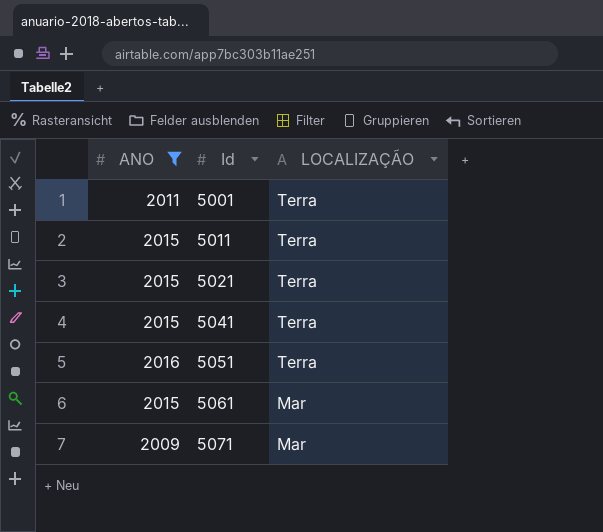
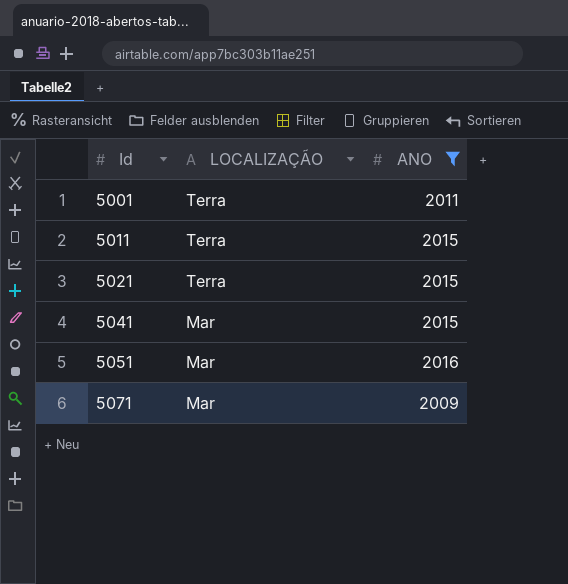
column ANO | position: 1 -> 3
row 5061: 2015 | Mar -> none
5041 | LOCALIZAÇÃO: Terra -> Mar
5051 | LOCALIZAÇÃO: Terra -> Mar

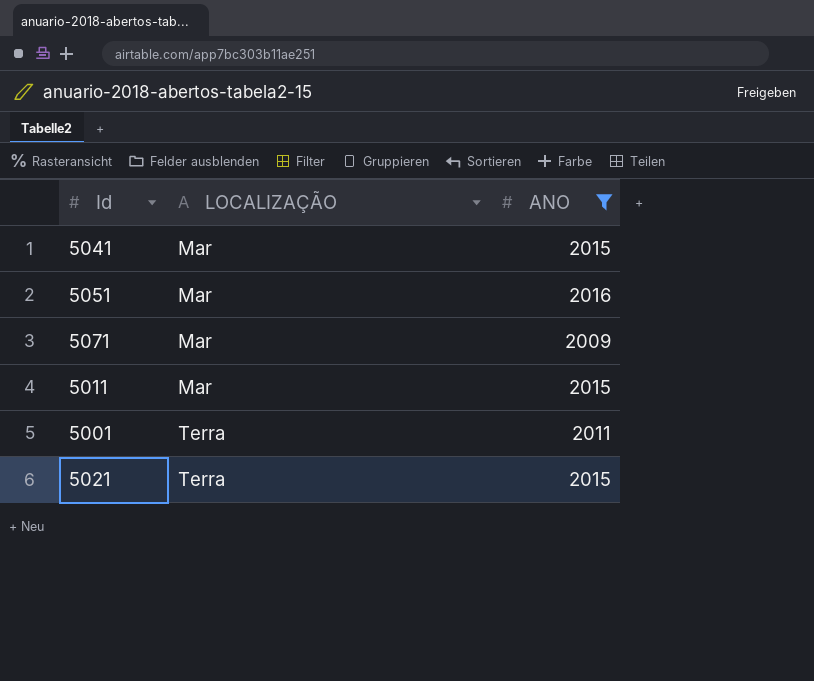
row order: Id ascending -> LOCALIZAÇÃO ascending
5011 | LOCALIZAÇÃO: Terra -> Mar

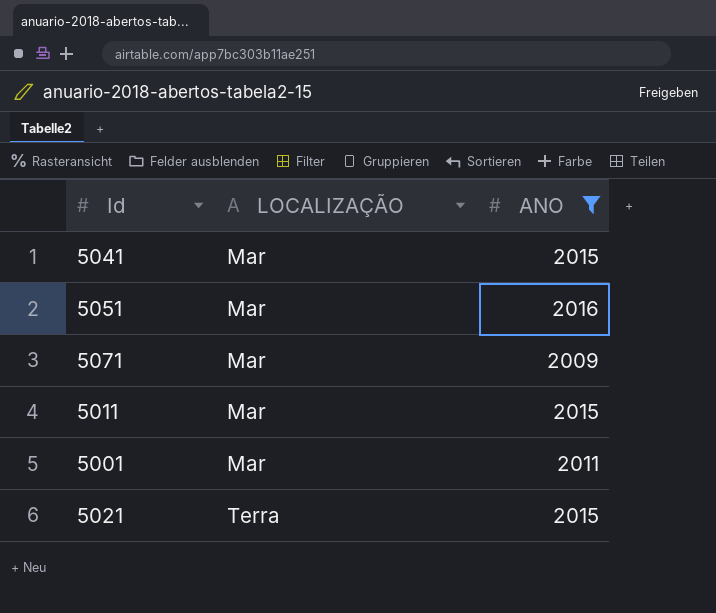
5001 | LOCALIZAÇÃO: Terra -> Mar

